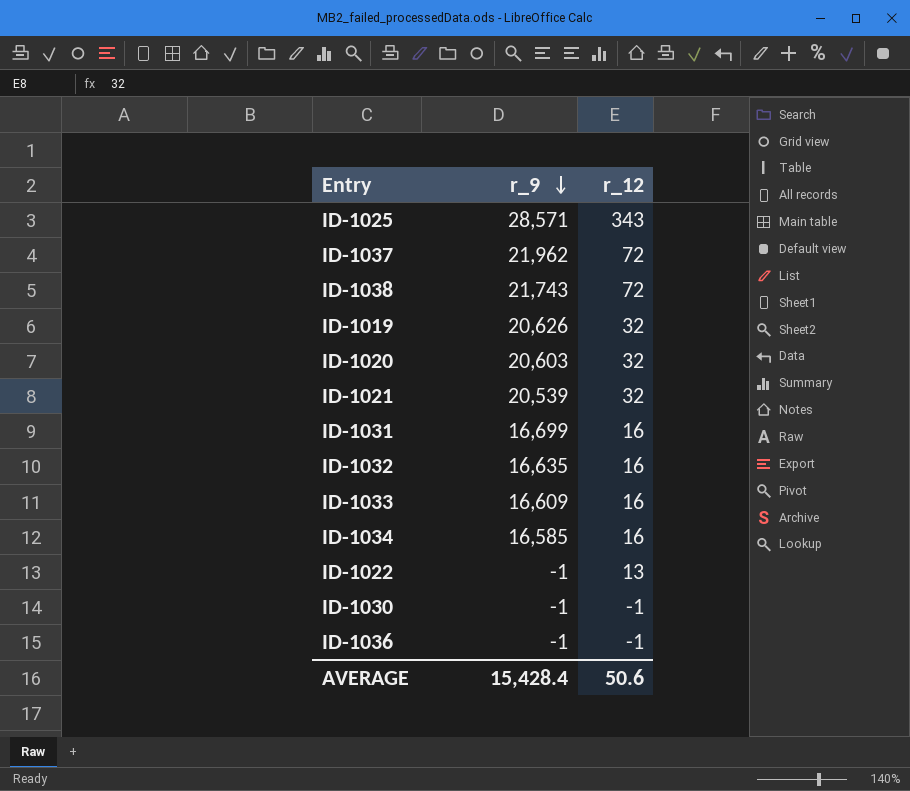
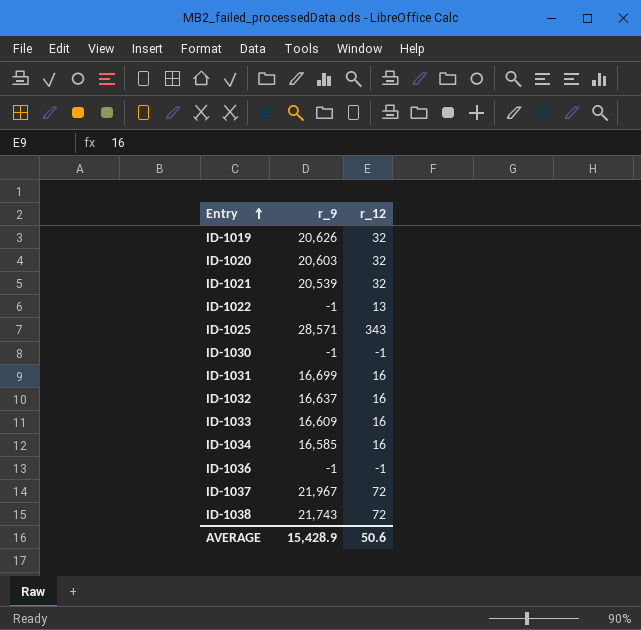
row order: r_9 descending -> Entry ascending
ID-1032 | r_9: 16,635 -> 16,637
ID-1037 | r_9: 21,962 -> 21,967
AVERAGE | r_9: 15,428.4 -> 15,428.9

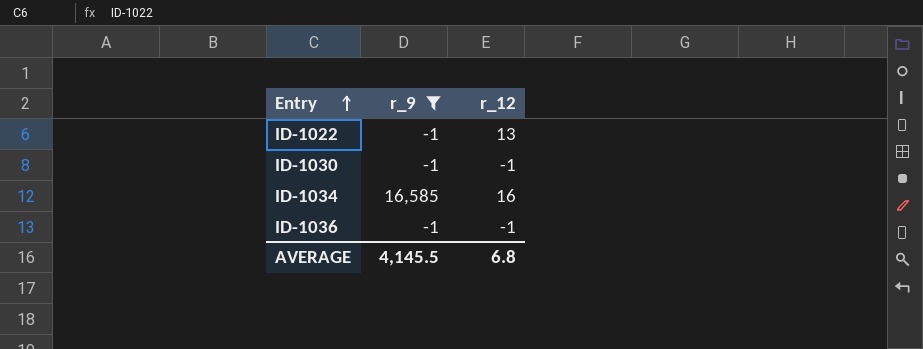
filter: none -> r_9 <= 16,585
AVERAGE | r_9: 15,428.9 -> 4,145.5
AVERAGE | r_12: 50.6 -> 6.8

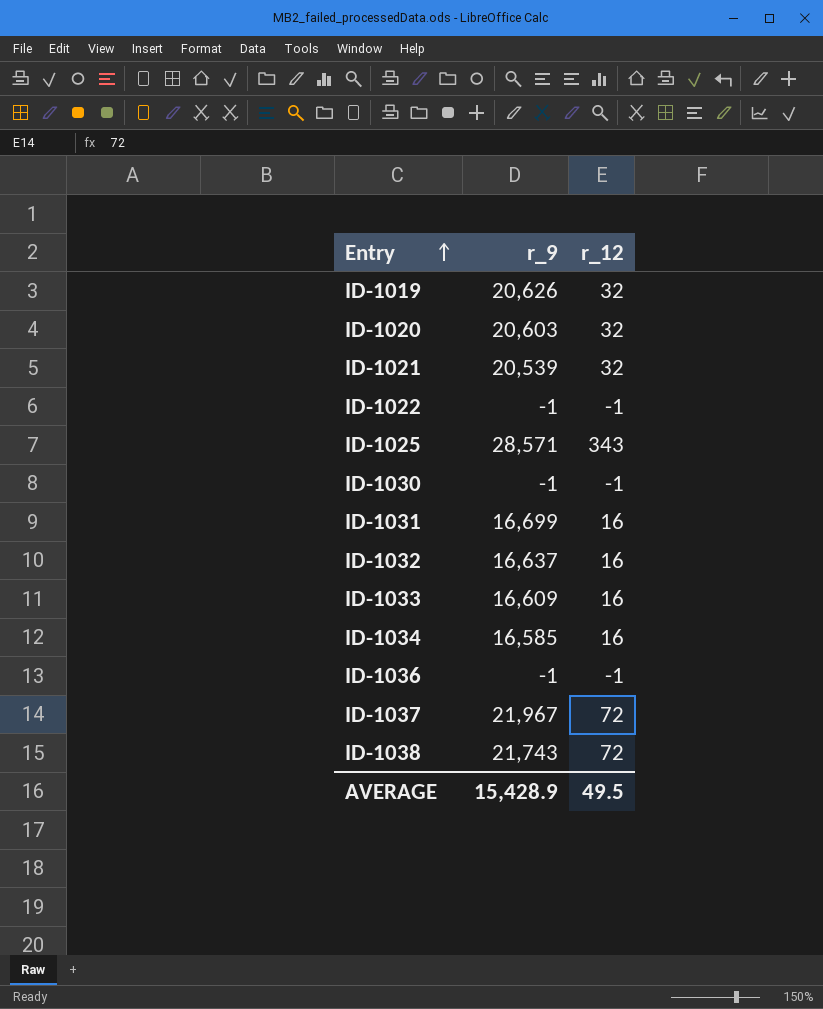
filter: r_9 <= 16,585 -> none
ID-1022 | r_12: 13 -> -1
AVERAGE | r_9: 4,145.5 -> 15,428.9
AVERAGE | r_12: 6.8 -> 49.5

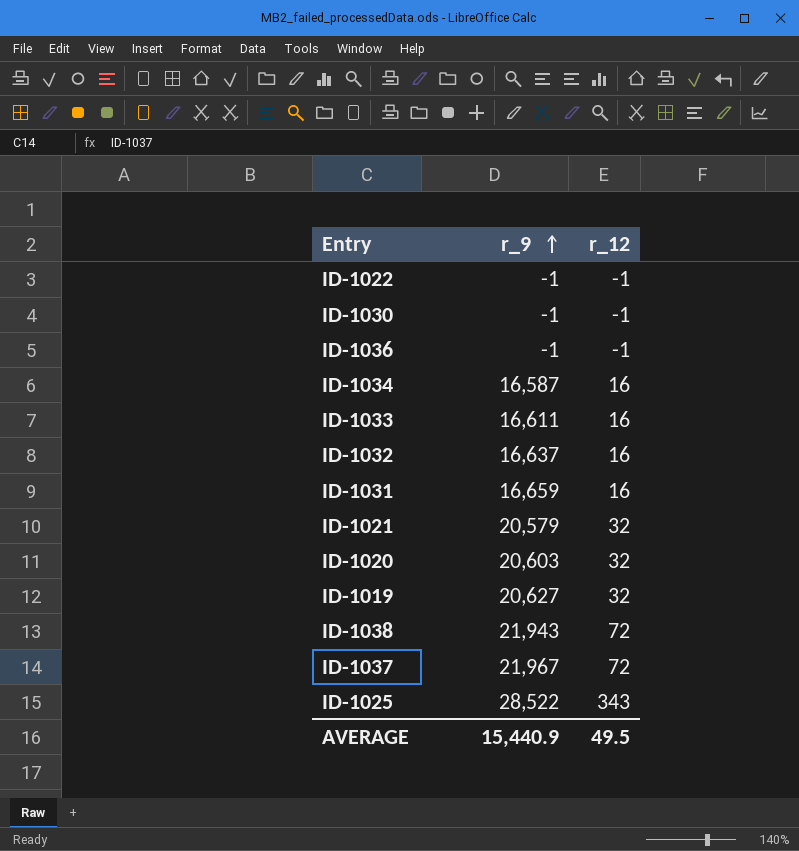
row order: Entry ascending -> r_9 ascending
ID-1034 | r_9: 16,585 -> 16,587
ID-1033 | r_9: 16,609 -> 16,611
ID-1031 | r_9: 16,699 -> 16,659
ID-1021 | r_9: 20,539 -> 20,579
ID-1019 | r_9: 20,626 -> 20,627
ID-1038 | r_9: 21,743 -> 21,943
ID-1025 | r_9: 28,571 -> 28,522
AVERAGE | r_9: 15,428.9 -> 15,440.9

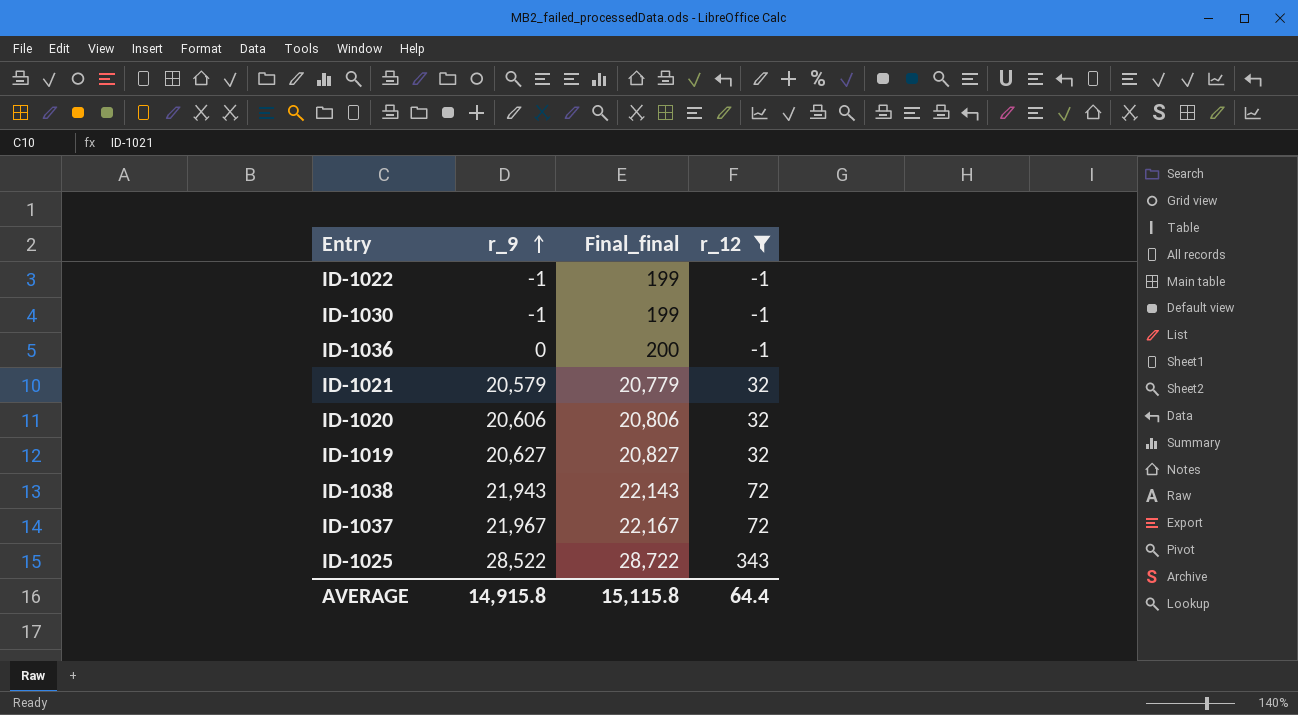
filter: none -> r_12 != 16
column Final_final | formula: none -> [r_9] + 200
ID-1036 | r_9: -1 -> 0
ID-1020 | r_9: 20,603 -> 20,606
AVERAGE | r_9: 15,440.9 -> 14,915.8
AVERAGE | r_12: 49.5 -> 64.4

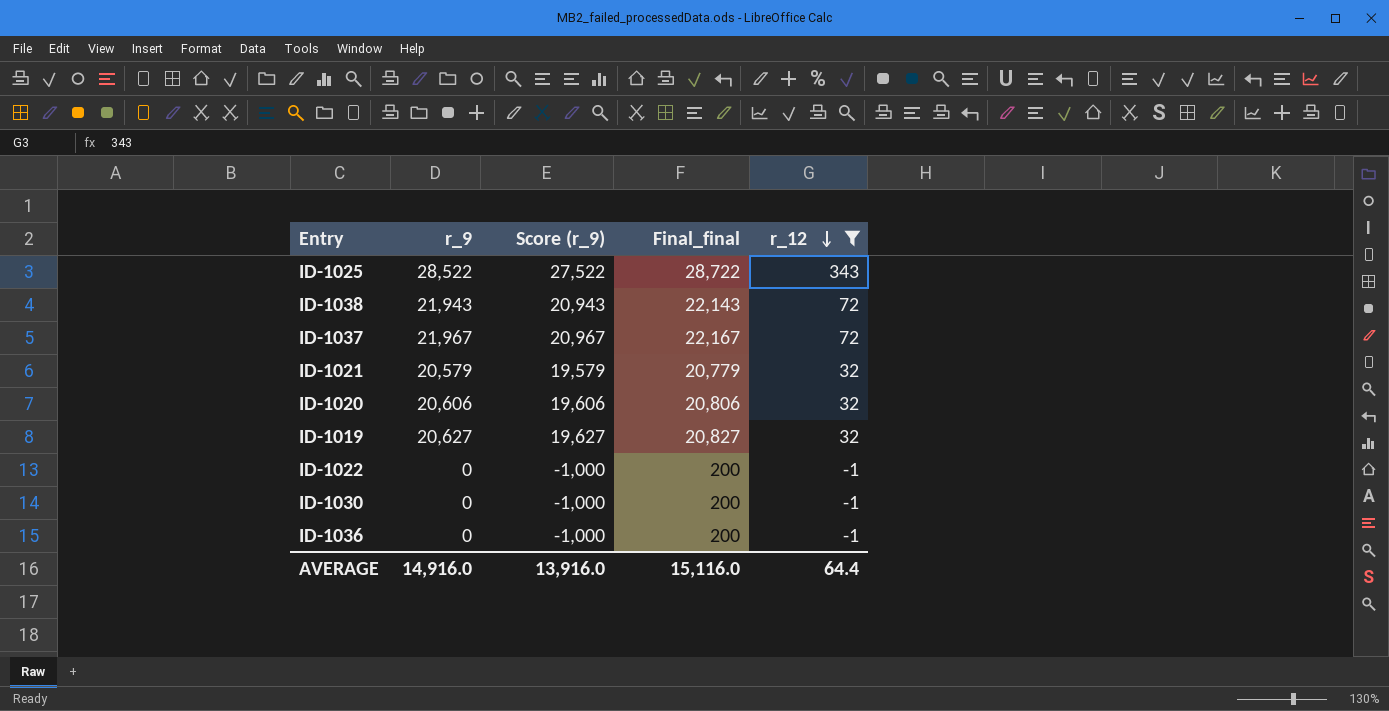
row order: r_9 ascending -> r_12 descending
column Score (r_9) | formula: none -> [r_9] - 1000
ID-1022 | r_9: -1 -> 0
ID-1022 | Final_final: 199 -> 200
ID-1030 | r_9: -1 -> 0
ID-1030 | Final_final: 199 -> 200
AVERAGE | r_9: 14,915.8 -> 14,916.0
AVERAGE | Final_final: 15,115.8 -> 15,116.0

